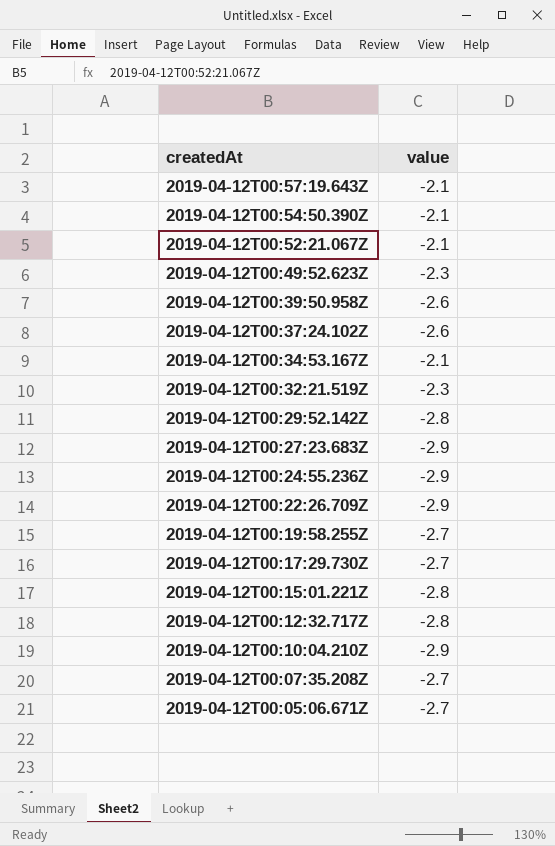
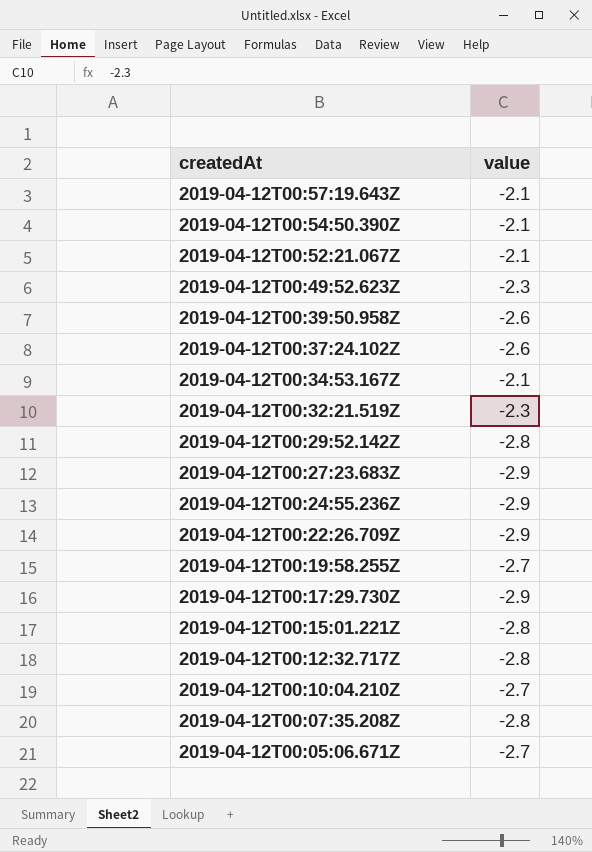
2019-04-12T00:17:29.730Z | value: -2.7 -> -2.9
2019-04-12T00:10:04.210Z | value: -2.9 -> -2.7
2019-04-12T00:07:35.208Z | value: -2.7 -> -2.8

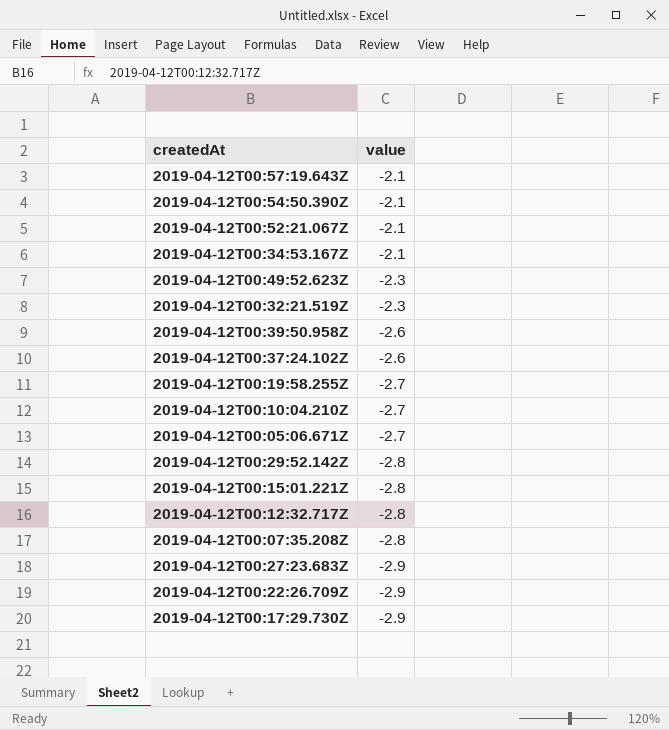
row order: createdAt descending -> value descending
row 2019-04-12T00:24:55.236Z: -2.9 -> none

